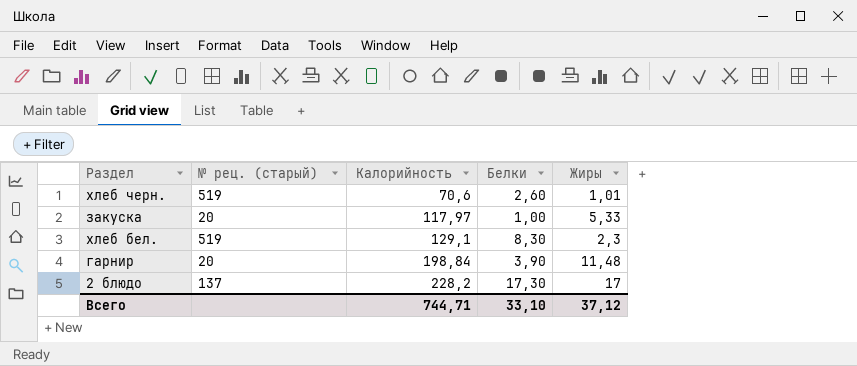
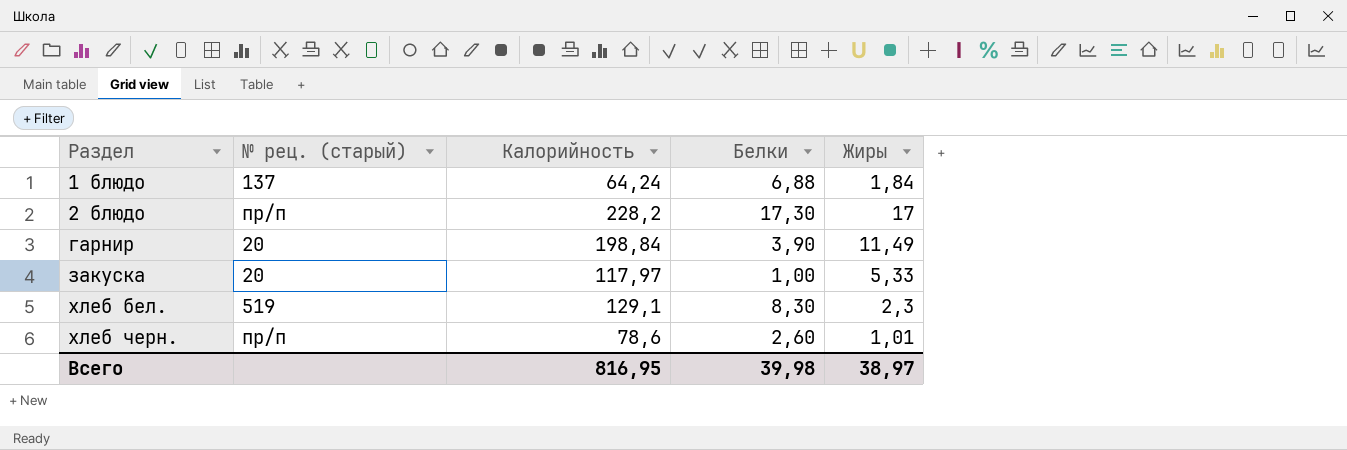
row order: Калорийность ascending -> Раздел ascending
row 1 блюдо: none -> 137 | 64,24 | 6,88 | 1,84
2 блюдо | № рец. (старый): 137 -> пр/п
гарнир | Жиры: 11,48 -> 11,49
хлеб черн. | № рец. (старый): 519 -> пр/п
хлеб черн. | Калорийность: 70,6 -> 78,6
Всего | Калорийность: 744,71 -> 816,95
Всего | Белки: 33,10 -> 39,98
Всего | Жиры: 37,12 -> 38,97

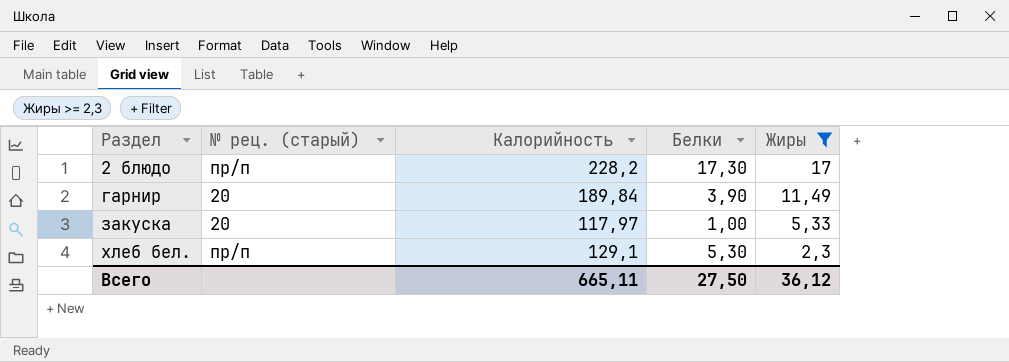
filter: none -> Жиры >= 2,3
гарнир | Калорийность: 198,84 -> 189,84
хлеб бел. | № рец. (старый): 519 -> пр/п
хлеб бел. | Белки: 8,30 -> 5,30
Всего | Калорийность: 816,95 -> 665,11
Всего | Белки: 39,98 -> 27,50
Всего | Жиры: 38,97 -> 36,12

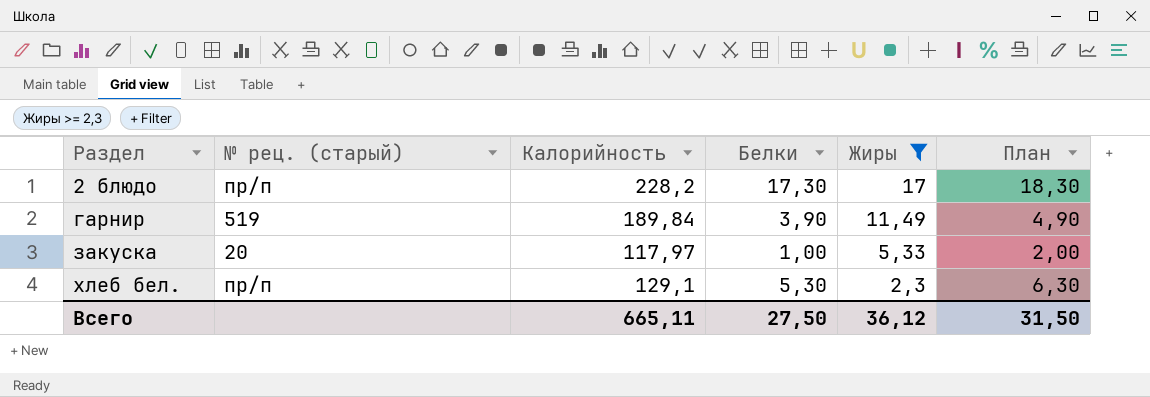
column План | formula: none -> [Белки] + 1
гарнир | № рец. (старый): 20 -> 519

